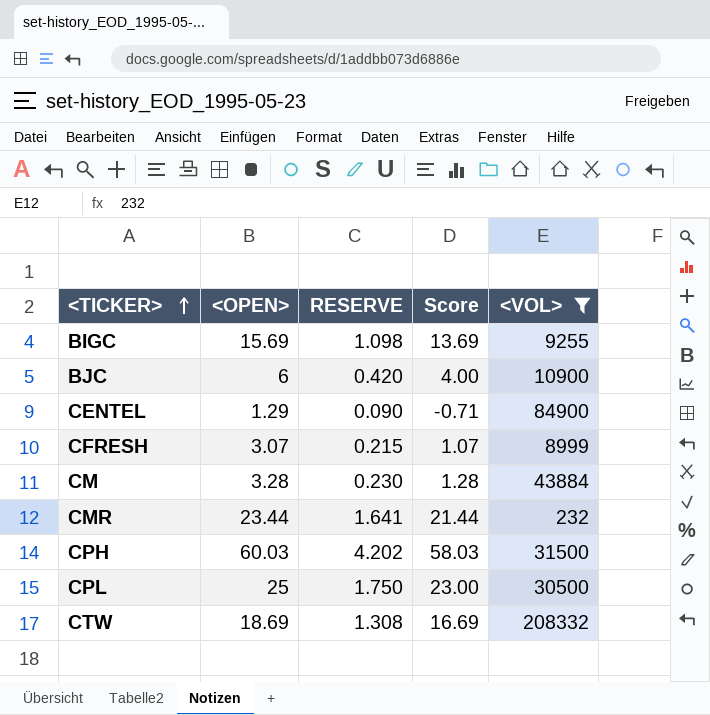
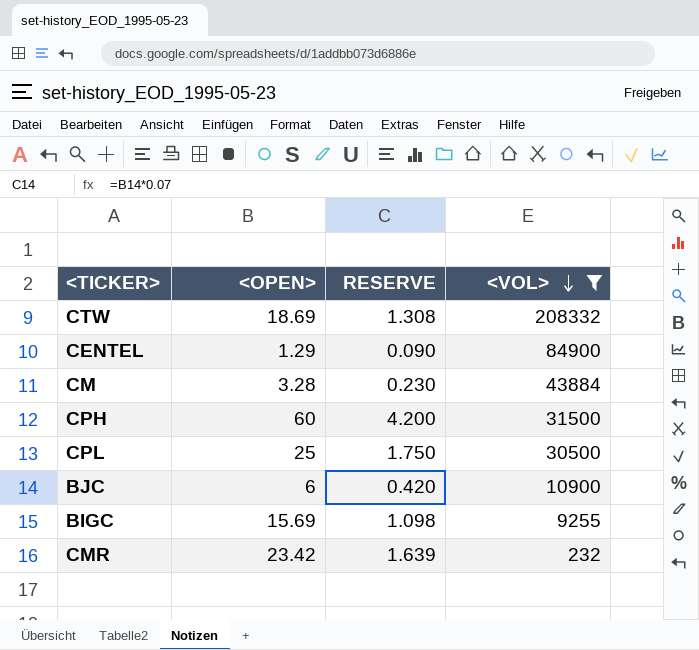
row order: <TICKER> ascending -> <VOL> descending
column Score | formula: [<OPEN>] - 2 -> none
row CFRESH: 3.07 | 0.215 | 1.07 | 8999 -> none
CPH | <OPEN>: 60.03 -> 60
CPH | RESERVE: 4.202 -> 4.200
CMR | <OPEN>: 23.44 -> 23.42
CMR | RESERVE: 1.641 -> 1.639

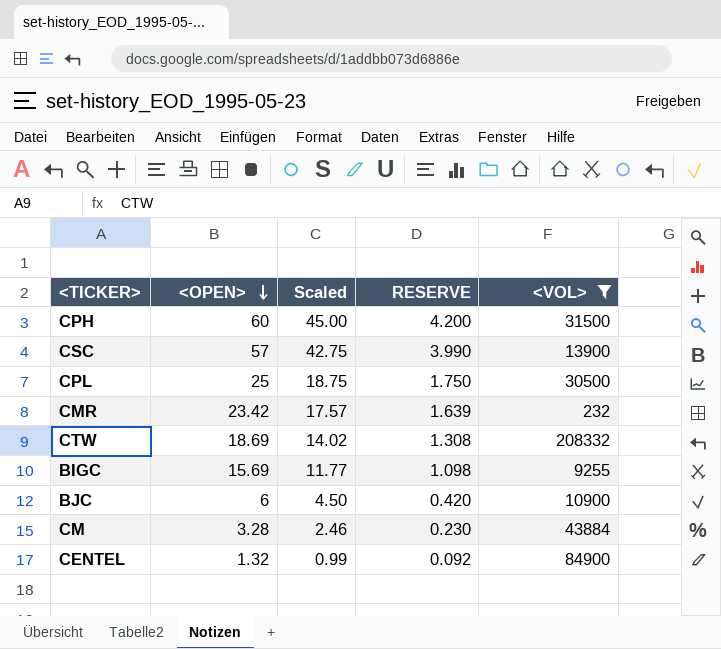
row order: <VOL> descending -> <OPEN> descending
column Scaled | formula: none -> [<OPEN>] * 0.75
row CSC: none -> 57 | 42.75 | 3.990 | 13900
CENTEL | <OPEN>: 1.29 -> 1.32
CENTEL | RESERVE: 0.090 -> 0.092

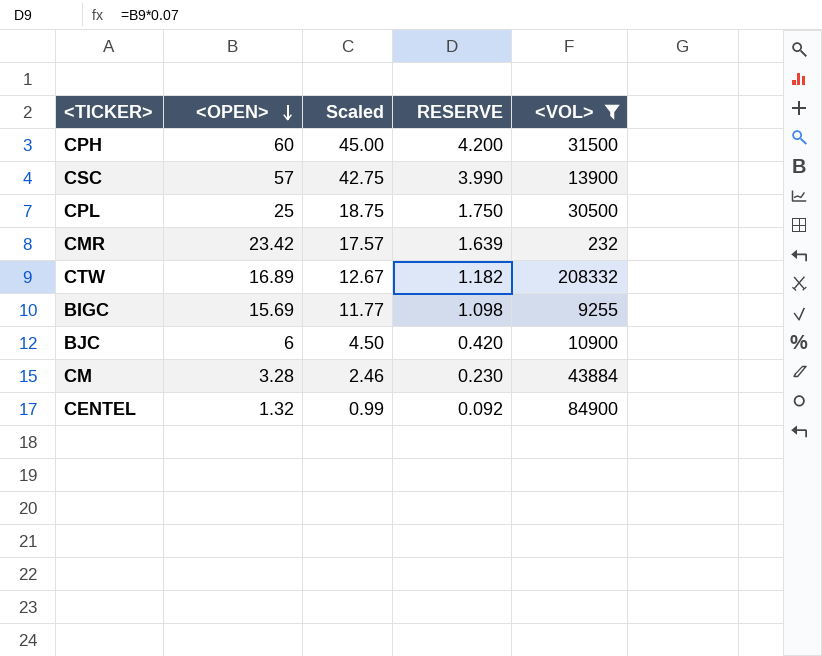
CTW | <OPEN>: 18.69 -> 16.89
CTW | Scaled: 14.02 -> 12.67
CTW | RESERVE: 1.308 -> 1.182

